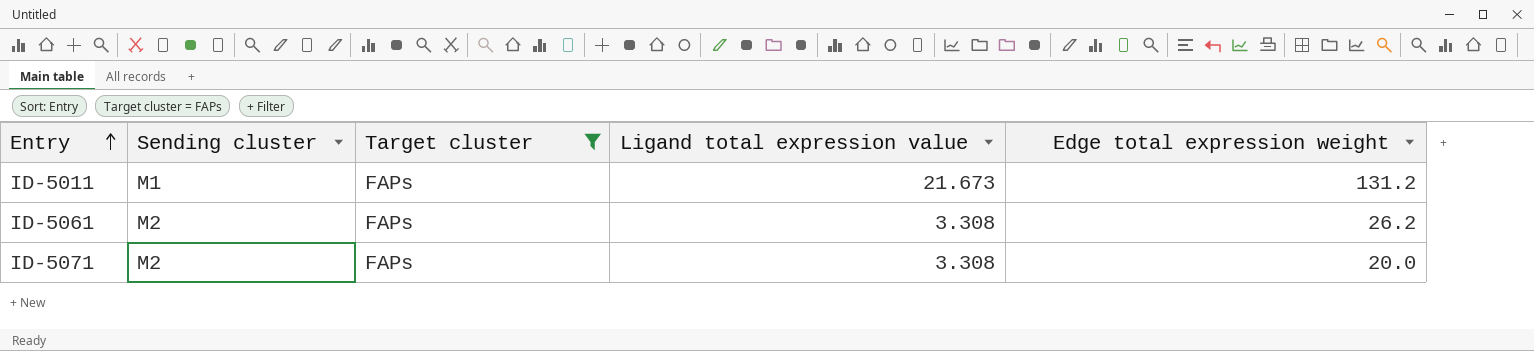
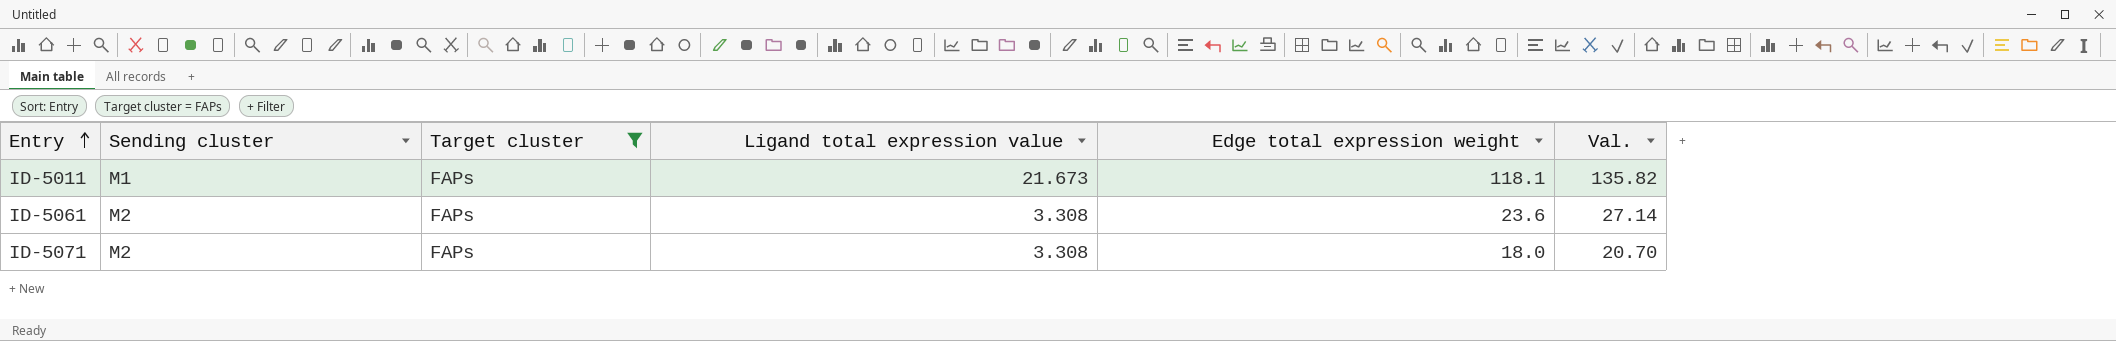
column Val. | formula: none -> [Edge total expression weight] * 1.15
ID-5011 | Edge total expression weight: 131.2 -> 118.1
ID-5061 | Edge total expression weight: 26.2 -> 23.6
ID-5071 | Edge total expression weight: 20.0 -> 18.0

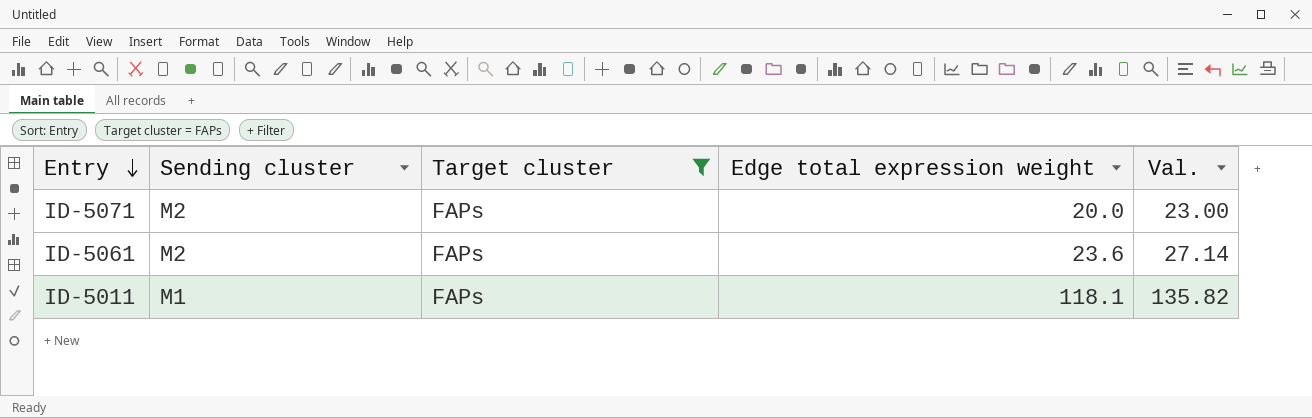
row order: Entry ascending -> Entry descending
column Ligand total expression value | position: 4 -> none
ID-5071 | Edge total expression weight: 18.0 -> 20.0
ID-5071 | Val.: 20.70 -> 23.00

